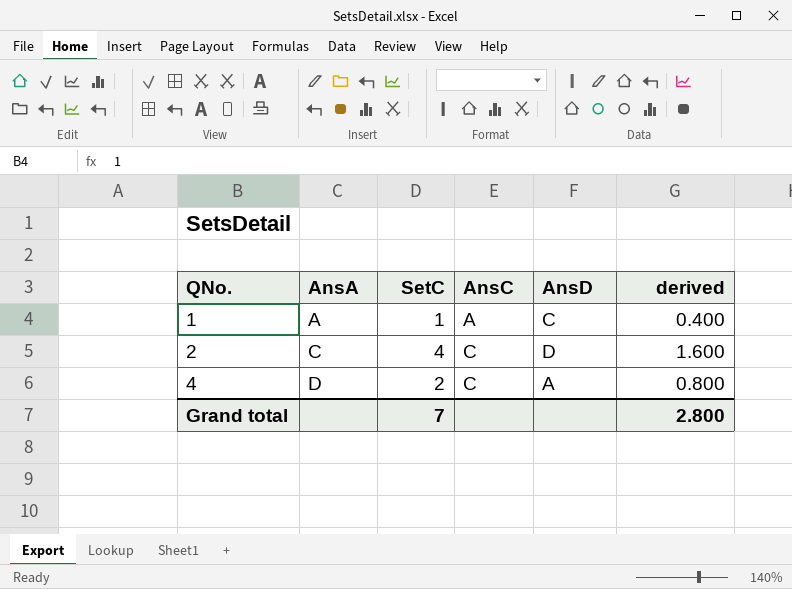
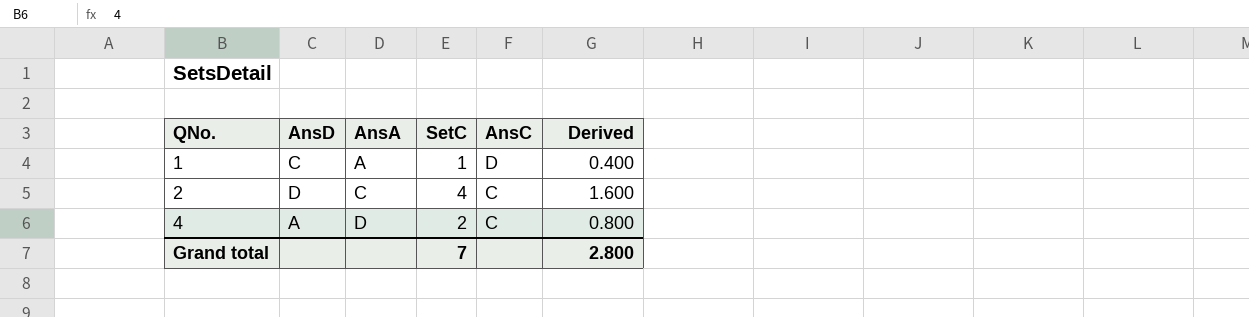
column AnsD | position: 5 -> 2
column name: derived -> Derived
1 | AnsC: A -> D

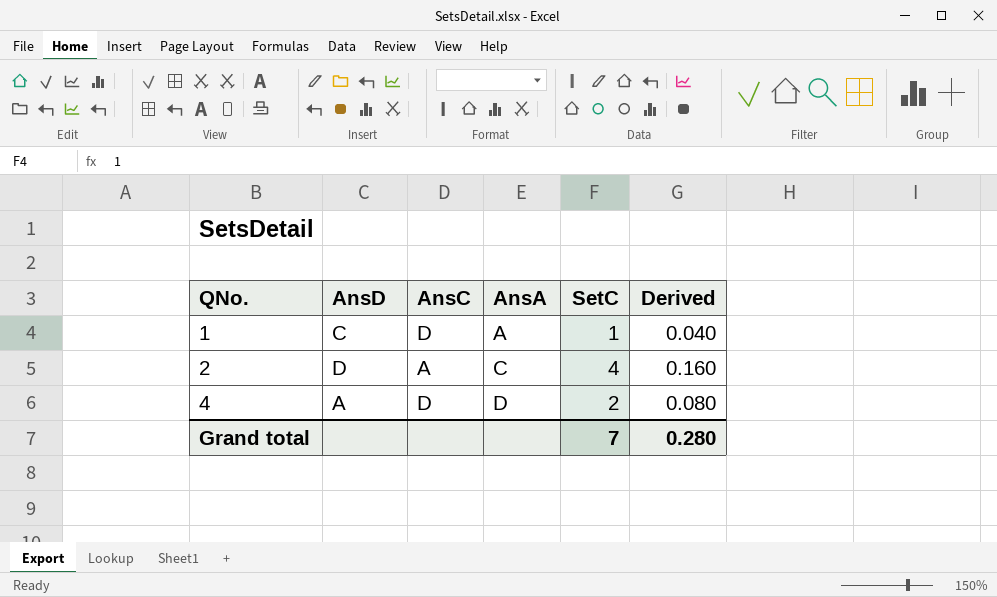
column AnsC | position: 5 -> 3
column Derived | formula: [SetC] * 0.4 -> [SetC] * 0.04
2 | AnsC: C -> A
4 | AnsC: C -> D
Grand total | Derived: 2.800 -> 0.280

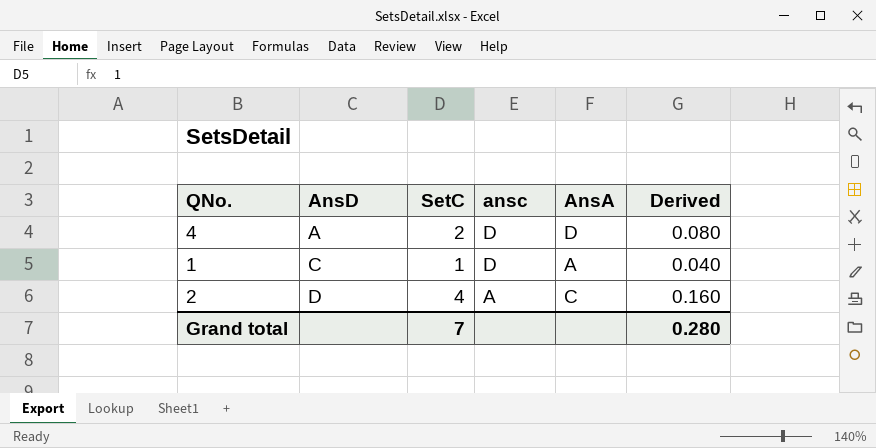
row order: QNo. ascending -> AnsD ascending
column SetC | position: 5 -> 3
column name: AnsC -> ansc

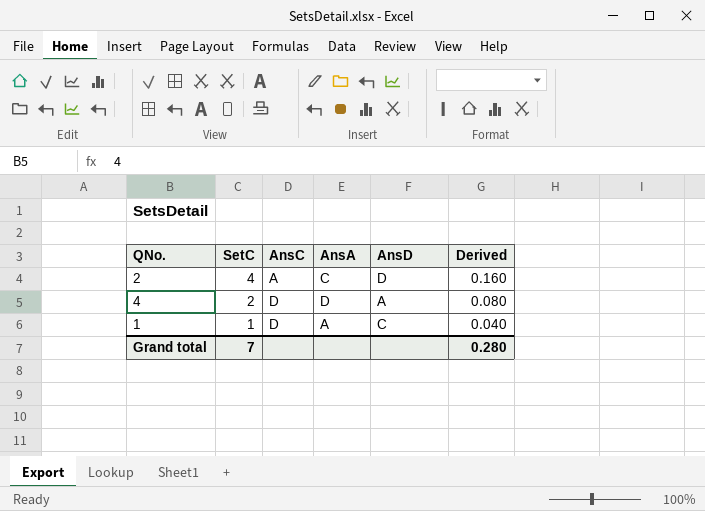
row order: AnsD ascending -> SetC descending
column name: ansc -> AnsC
column AnsD | position: 2 -> 5

